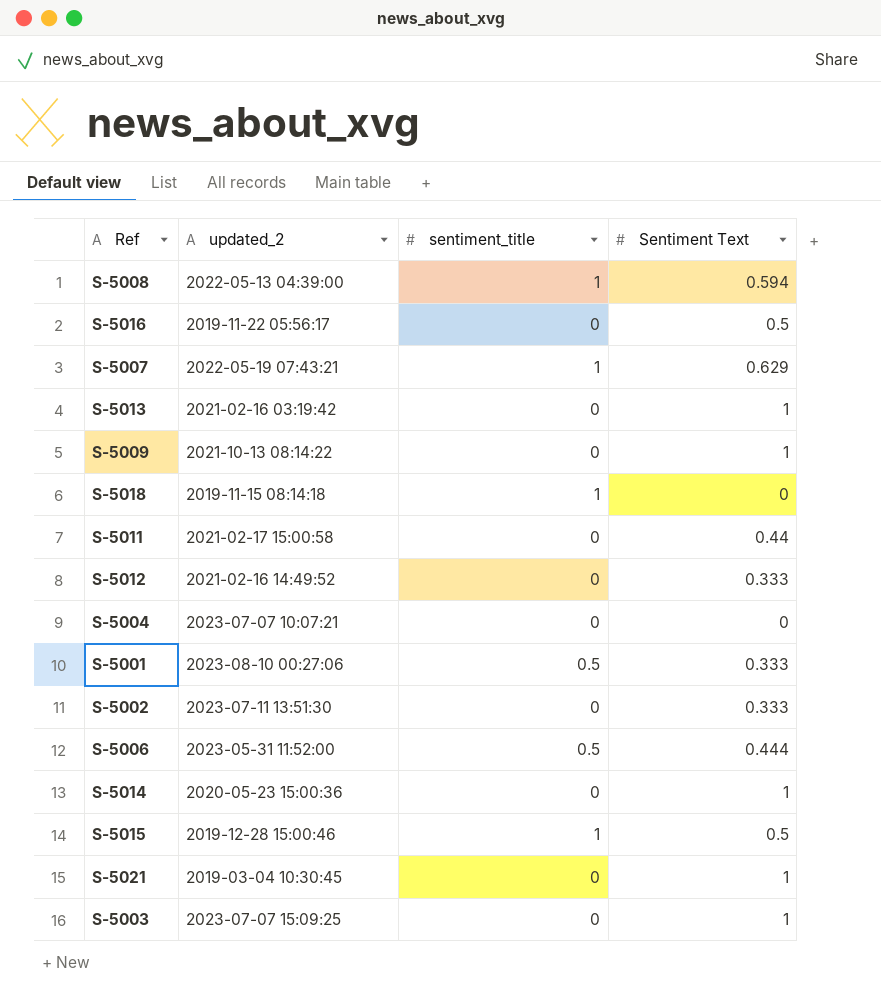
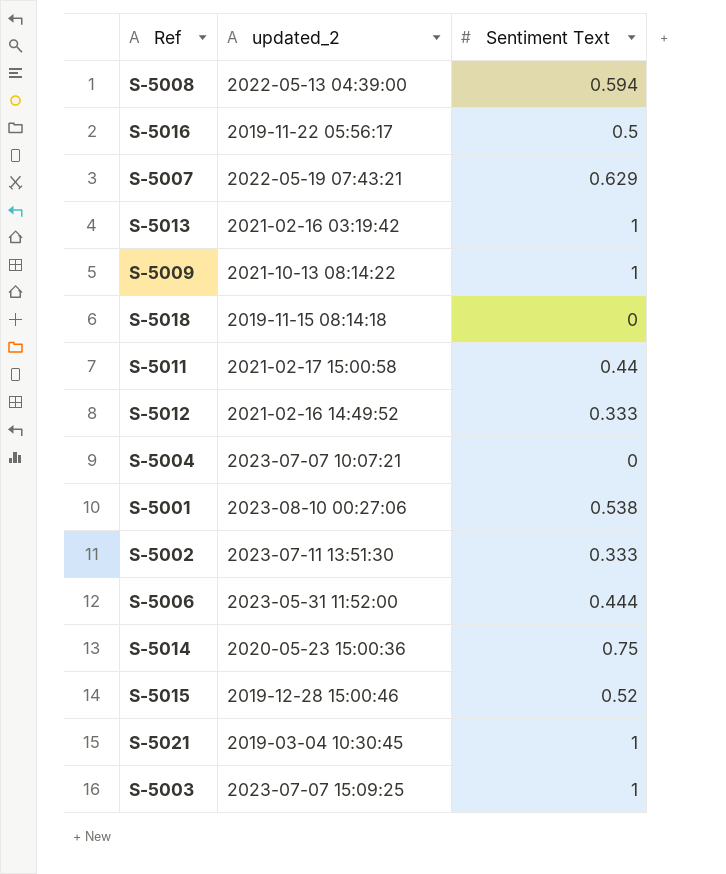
column sentiment_title | position: 3 -> none
S-5001 | Sentiment Text: 0.333 -> 0.538
S-5014 | Sentiment Text: 1 -> 0.75
S-5015 | Sentiment Text: 0.5 -> 0.52

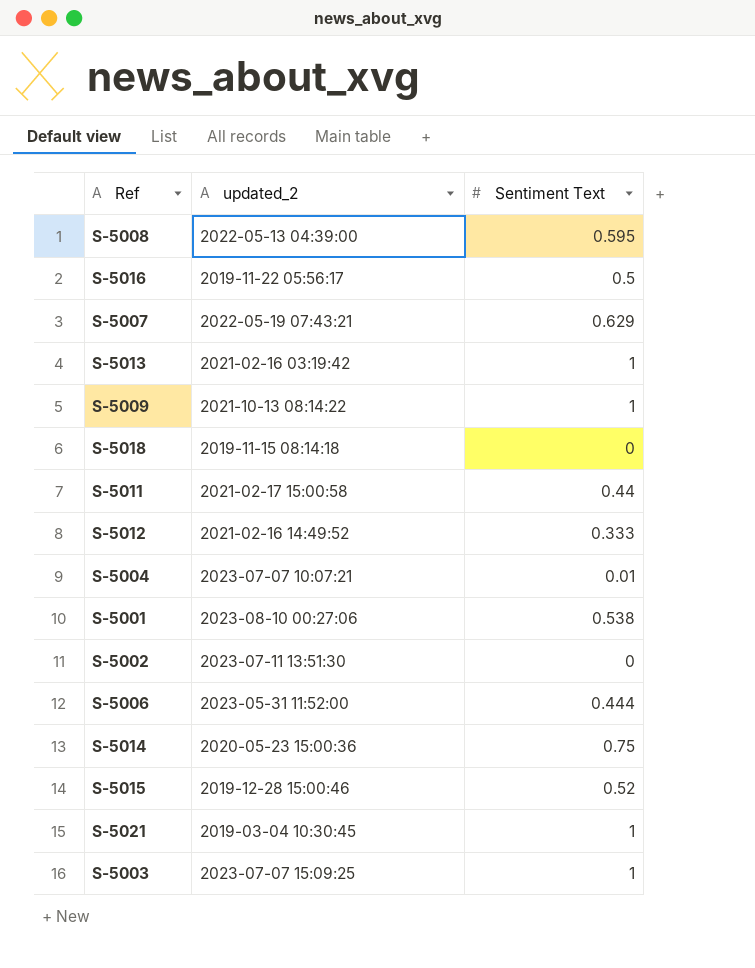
S-5008 | Sentiment Text: 0.594 -> 0.595
S-5004 | Sentiment Text: 0 -> 0.01
S-5002 | Sentiment Text: 0.333 -> 0

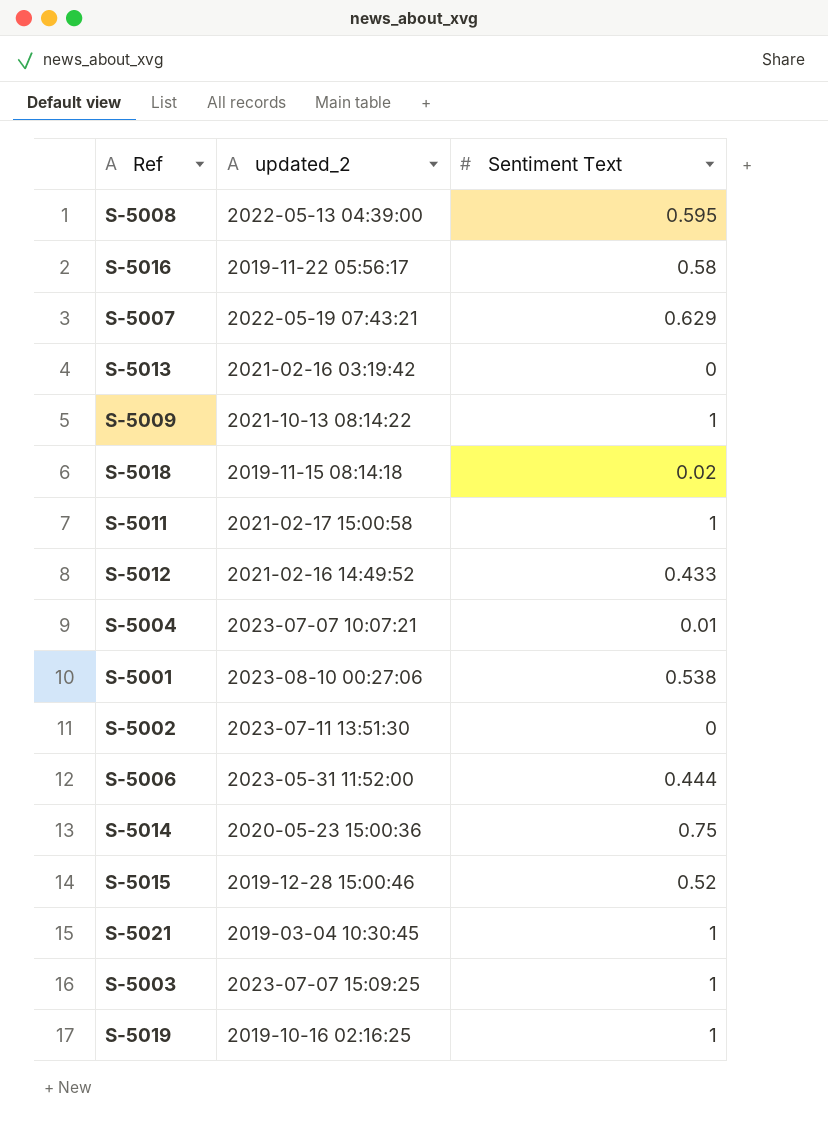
S-5016 | Sentiment Text: 0.5 -> 0.58
S-5013 | Sentiment Text: 1 -> 0
S-5018 | Sentiment Text: 0 -> 0.02
S-5011 | Sentiment Text: 0.44 -> 1
S-5012 | Sentiment Text: 0.333 -> 0.433
row S-5019: none -> 2019-10-16 02:16:25 | 1

